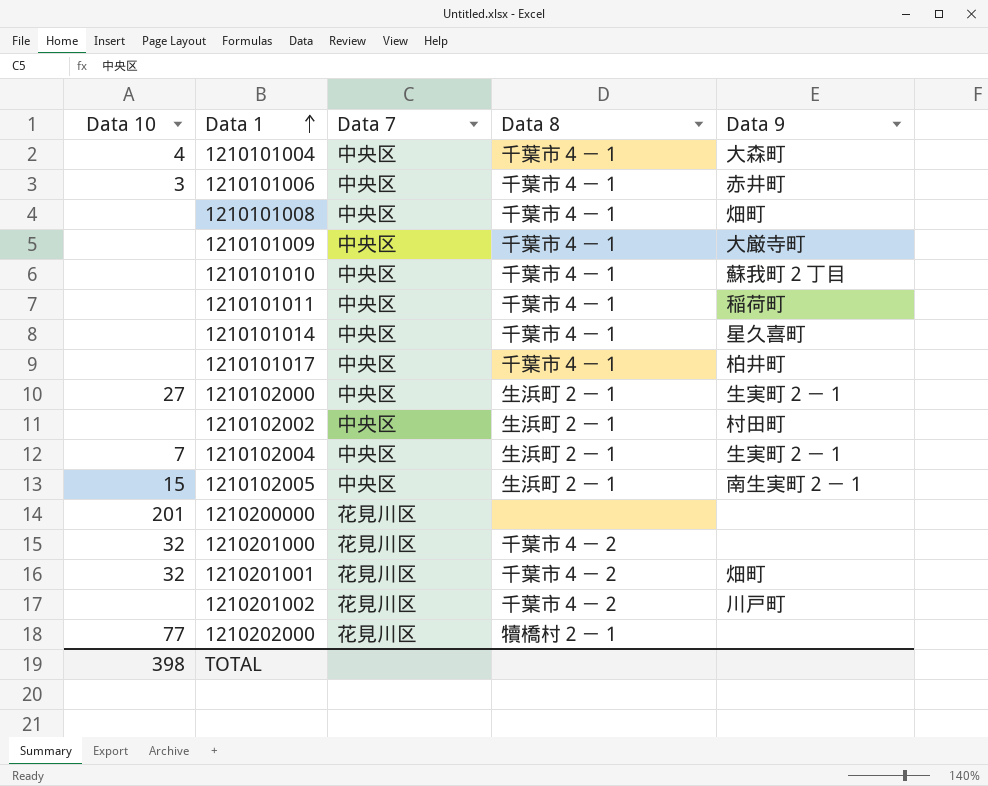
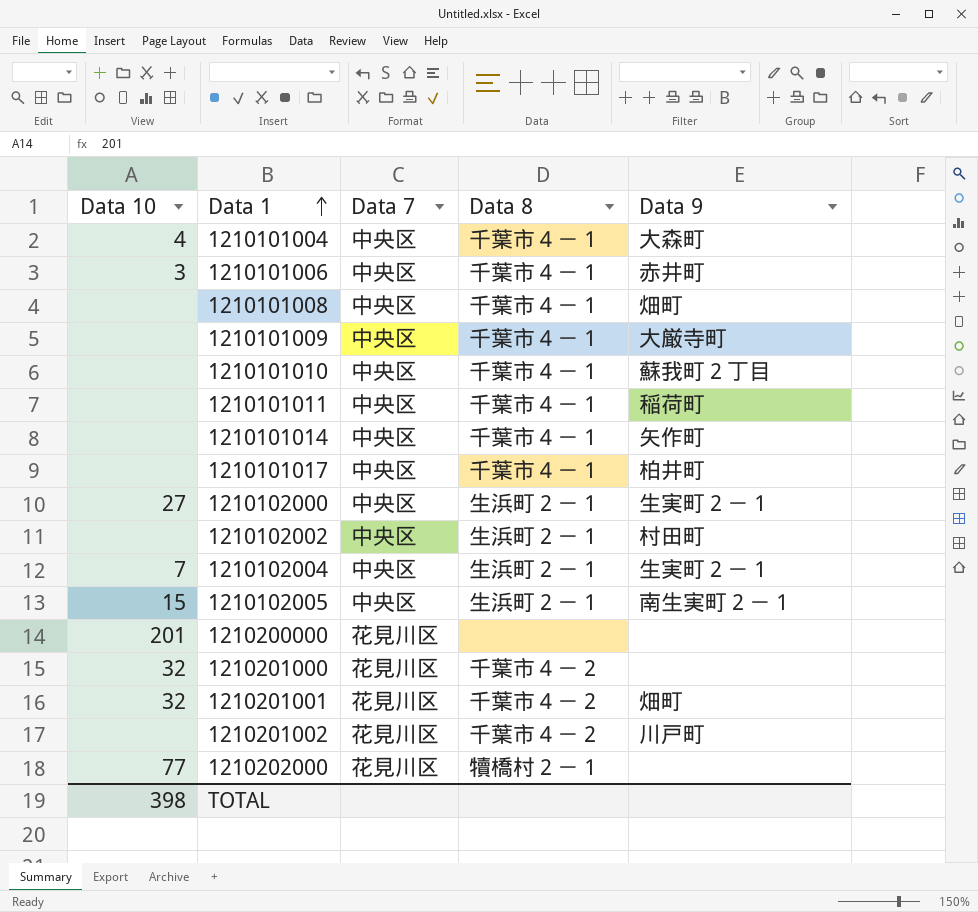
1210101014 | Data 9: 星久喜町 -> 矢作町

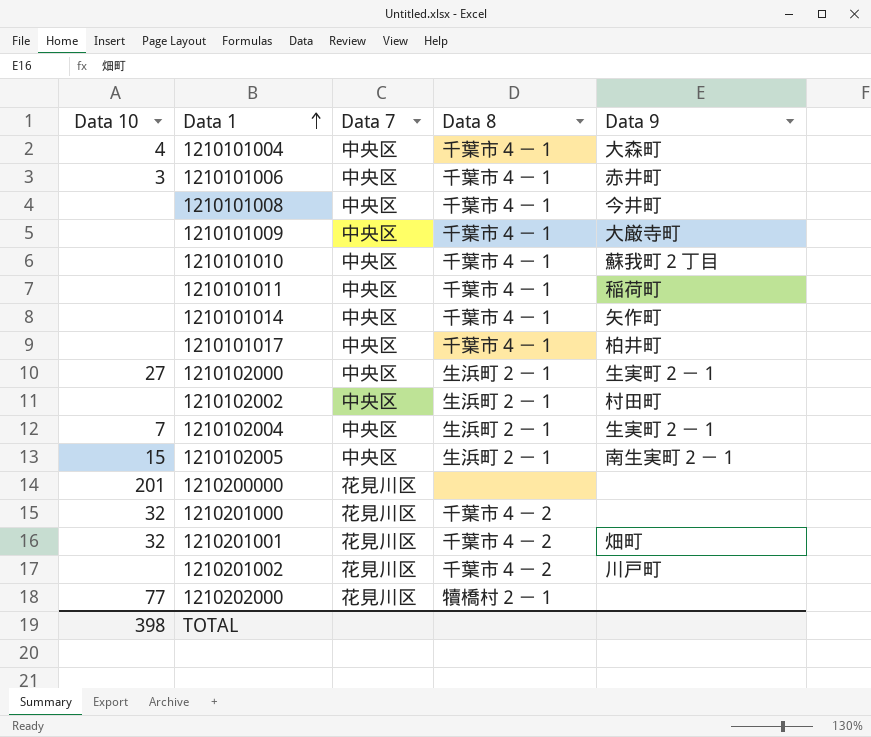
1210101008 | Data 9: 畑町 -> 今井町

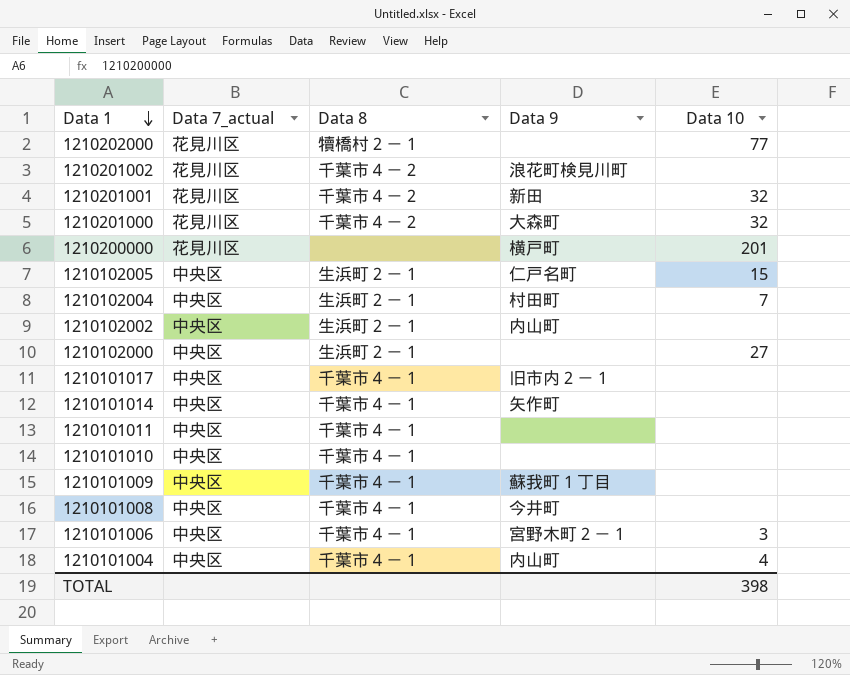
row order: Data 1 ascending -> Data 1 descending
column name: Data 7 -> Data 7_actual
column Data 10 | position: 1 -> 5
1210201002 | Data 9: 川戸町 -> 浪花町検見川町
1210201001 | Data 9: 畑町 -> 新田
1210201000 | Data 9: none -> 大森町
1210200000 | Data 9: none -> 横戸町
1210102005 | Data 9: 南生実町２－１ -> 仁戸名町
1210102004 | Data 9: 生実町２－１ -> 村田町
1210102002 | Data 9: 村田町 -> 内山町
1210102000 | Data 9: 生実町２－１ -> none
1210101017 | Data 9: 柏井町 -> 旧市内２－１
1210101011 | Data 9: 稲荷町 -> none
1210101010 | Data 9: 蘇我町２丁目 -> none
1210101009 | Data 9: 大厳寺町 -> 蘇我町１丁目
1210101006 | Data 9: 赤井町 -> 宮野木町２－１
1210101004 | Data 9: 大森町 -> 内山町

